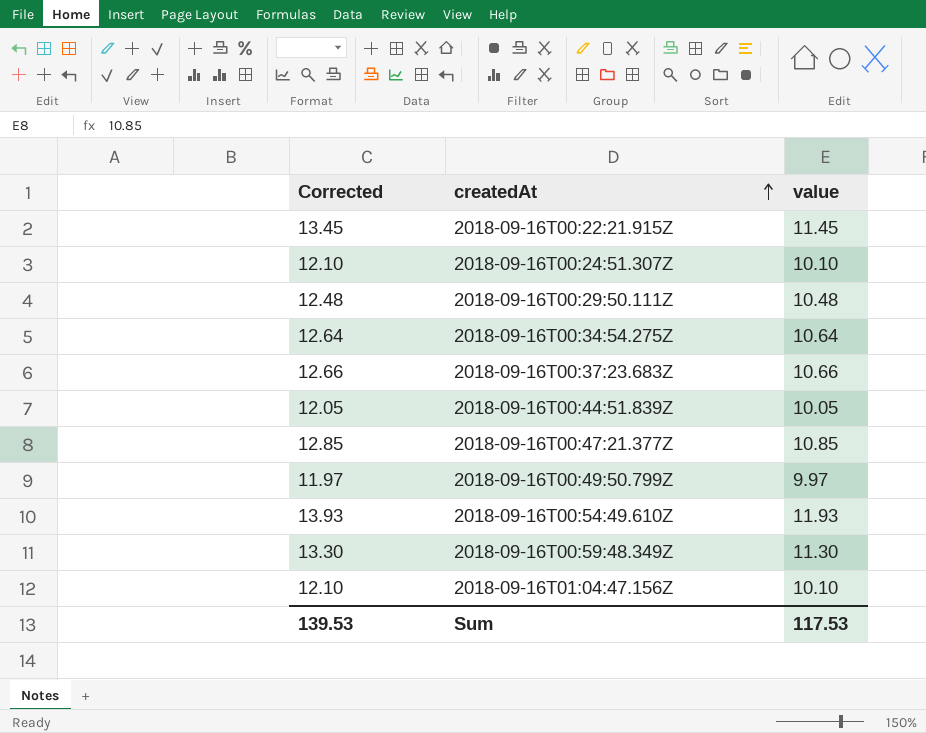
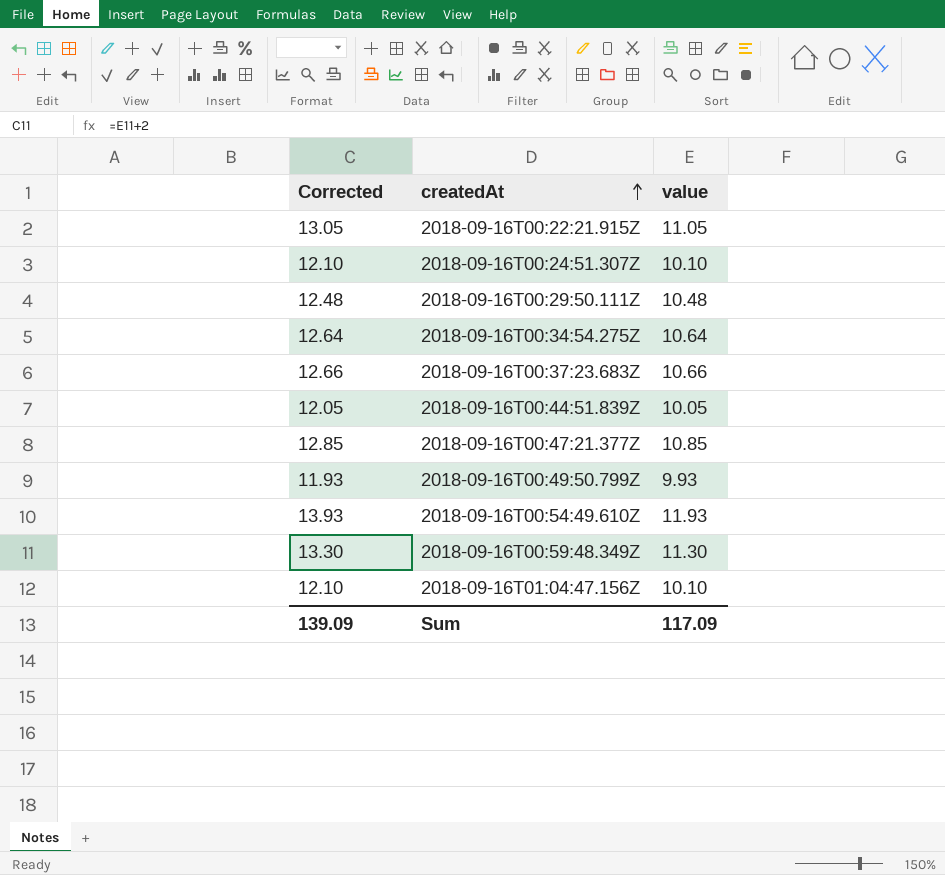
2018-09-16T00:22:21.915Z | Corrected: 13.45 -> 13.05
2018-09-16T00:22:21.915Z | value: 11.45 -> 11.05
2018-09-16T00:49:50.799Z | Corrected: 11.97 -> 11.93
2018-09-16T00:49:50.799Z | value: 9.97 -> 9.93
Sum | Corrected: 139.53 -> 139.09
Sum | value: 117.53 -> 117.09

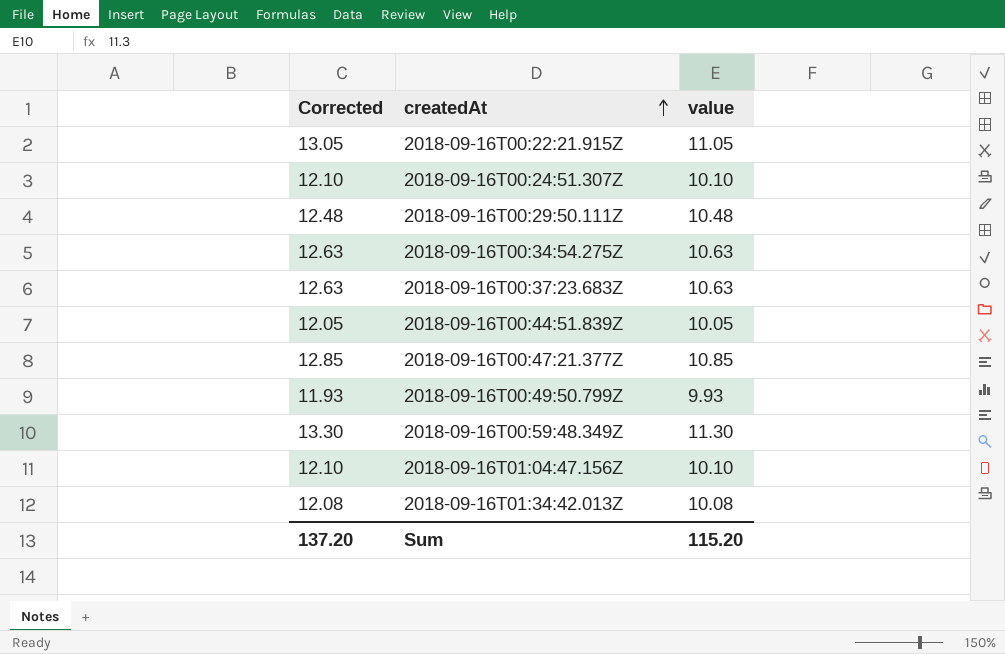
row 2018-09-16T00:54:49.610Z: 13.93 | 11.93 -> none
2018-09-16T00:34:54.275Z | Corrected: 12.64 -> 12.63
2018-09-16T00:34:54.275Z | value: 10.64 -> 10.63
2018-09-16T00:37:23.683Z | Corrected: 12.66 -> 12.63
2018-09-16T00:37:23.683Z | value: 10.66 -> 10.63
row 2018-09-16T01:34:42.013Z: none -> 12.08 | 10.08
Sum | Corrected: 139.09 -> 137.20
Sum | value: 117.09 -> 115.20

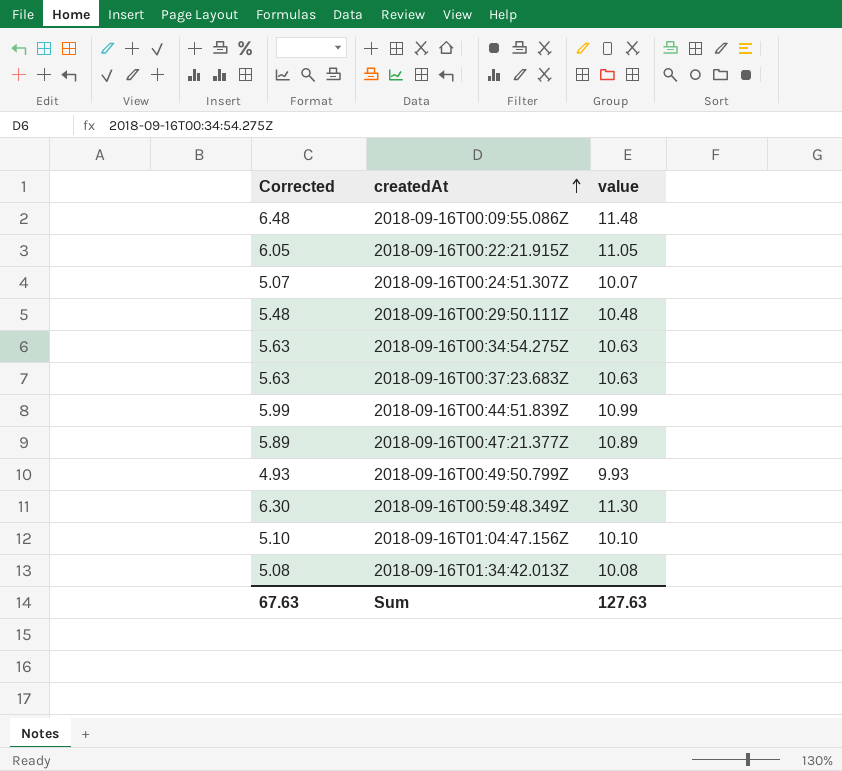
column Corrected | formula: [value] + 2 -> [value] - 5
row 2018-09-16T00:09:55.086Z: none -> 6.48 | 11.48
2018-09-16T00:24:51.307Z | value: 10.10 -> 10.07
2018-09-16T00:44:51.839Z | value: 10.05 -> 10.99
2018-09-16T00:47:21.377Z | value: 10.85 -> 10.89
Sum | Corrected: 137.20 -> 67.63
Sum | value: 115.20 -> 127.63

